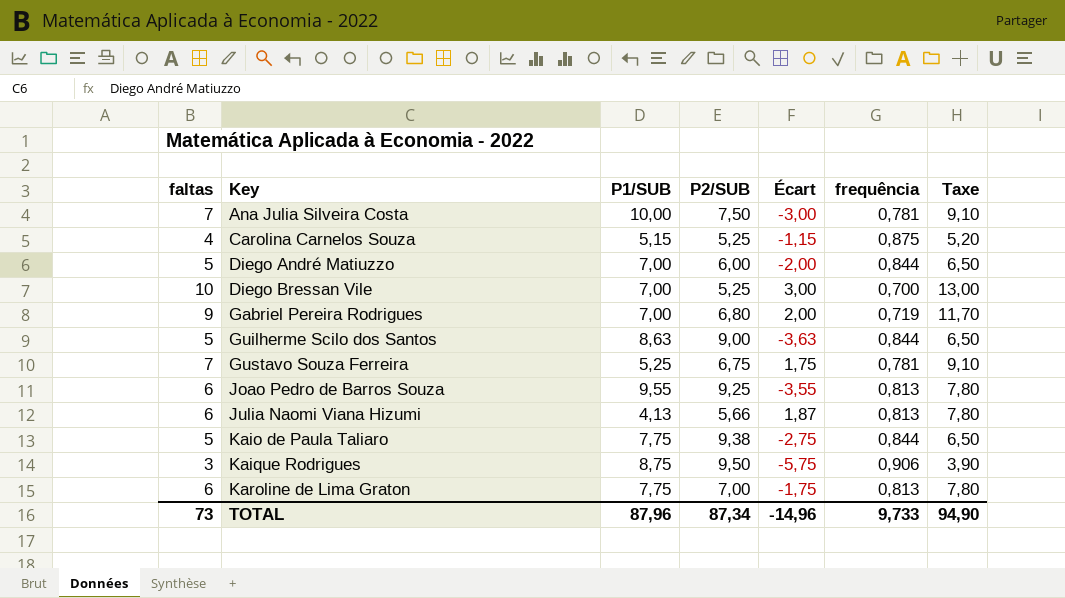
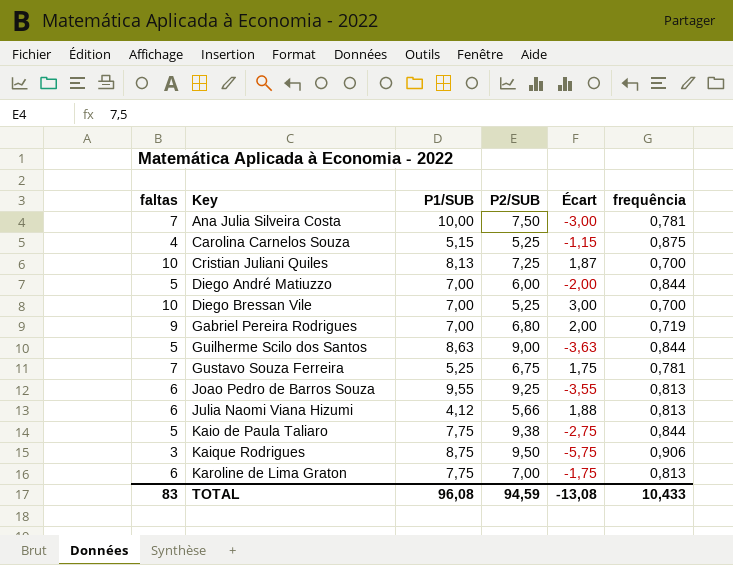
column Taxe | formula: [faltas] * 1,3 -> none
row Cristian Juliani Quiles: none -> 10 | 8,13 | 7,25 | 1,87 | 0,700
Julia Naomi Viana Hizumi | P1/SUB: 4,13 -> 4,12
Julia Naomi Viana Hizumi | Écart: 1,87 -> 1,88
TOTAL | faltas: 73 -> 83
TOTAL | P1/SUB: 87,96 -> 96,08
TOTAL | P2/SUB: 87,34 -> 94,59
TOTAL | Écart: -14,96 -> -13,08
TOTAL | frequência: 9,733 -> 10,433

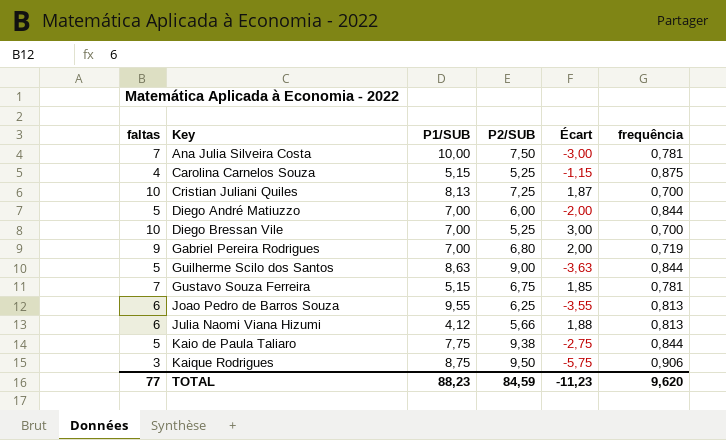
row Karoline de Lima Graton: 6 | 7,75 | 7,00 | -1,75 | 0,813 -> none
Gustavo Souza Ferreira | P1/SUB: 5,25 -> 5,15
Gustavo Souza Ferreira | Écart: 1,75 -> 1,85
Joao Pedro de Barros Souza | P2/SUB: 9,25 -> 6,25
TOTAL | faltas: 83 -> 77
TOTAL | P1/SUB: 96,08 -> 88,23
TOTAL | P2/SUB: 94,59 -> 84,59
TOTAL | Écart: -13,08 -> -11,23
TOTAL | frequência: 10,433 -> 9,620

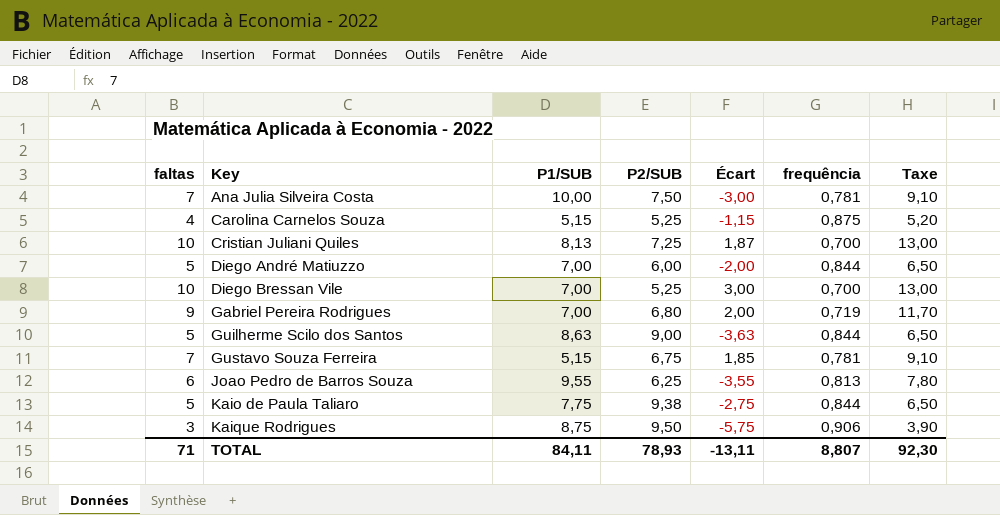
column Taxe | formula: none -> [faltas] * 1,3
row Julia Naomi Viana Hizumi: 6 | 4,12 | 5,66 | 1,88 | 0,813 -> none
TOTAL | faltas: 77 -> 71
TOTAL | P1/SUB: 88,23 -> 84,11
TOTAL | P2/SUB: 84,59 -> 78,93
TOTAL | Écart: -11,23 -> -13,11
TOTAL | frequência: 9,620 -> 8,807

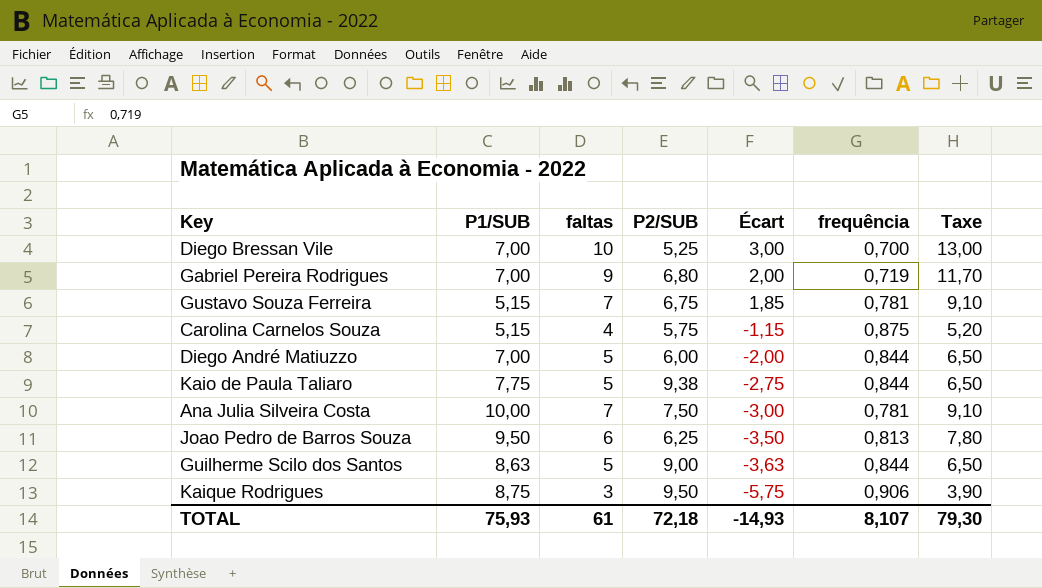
row order: Key ascending -> Écart descending
column faltas | position: 1 -> 3
row Cristian Juliani Quiles: 10 | 8,13 | 7,25 | 1,87 | 0,700 | 13,00 -> none
Carolina Carnelos Souza | P2/SUB: 5,25 -> 5,75
Joao Pedro de Barros Souza | P1/SUB: 9,55 -> 9,50
Joao Pedro de Barros Souza | Écart: -3,55 -> -3,50
TOTAL | P1/SUB: 84,11 -> 75,93
TOTAL | faltas: 71 -> 61
TOTAL | P2/SUB: 78,93 -> 72,18
TOTAL | Écart: -13,11 -> -14,93
TOTAL | frequência: 8,807 -> 8,107
TOTAL | Taxe: 92,30 -> 79,30

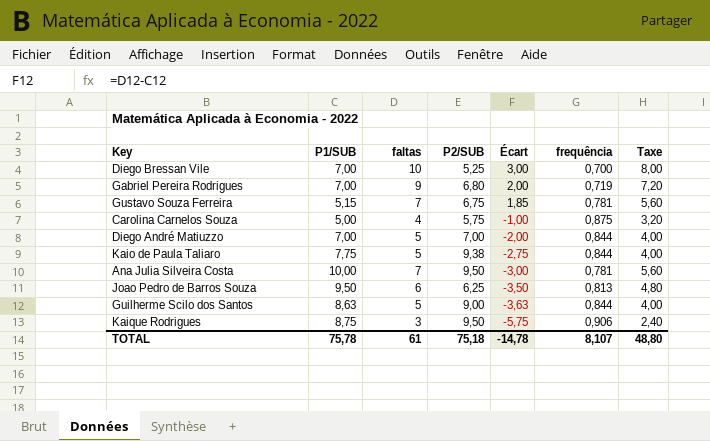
column Taxe | formula: [faltas] * 1,3 -> [faltas] * 0,8
Carolina Carnelos Souza | P1/SUB: 5,15 -> 5,00
Carolina Carnelos Souza | Écart: -1,15 -> -1,00
Diego André Matiuzzo | P2/SUB: 6,00 -> 7,00
Ana Julia Silveira Costa | P2/SUB: 7,50 -> 9,50
TOTAL | P1/SUB: 75,93 -> 75,78
TOTAL | P2/SUB: 72,18 -> 75,18
TOTAL | Écart: -14,93 -> -14,78
TOTAL | Taxe: 79,30 -> 48,80

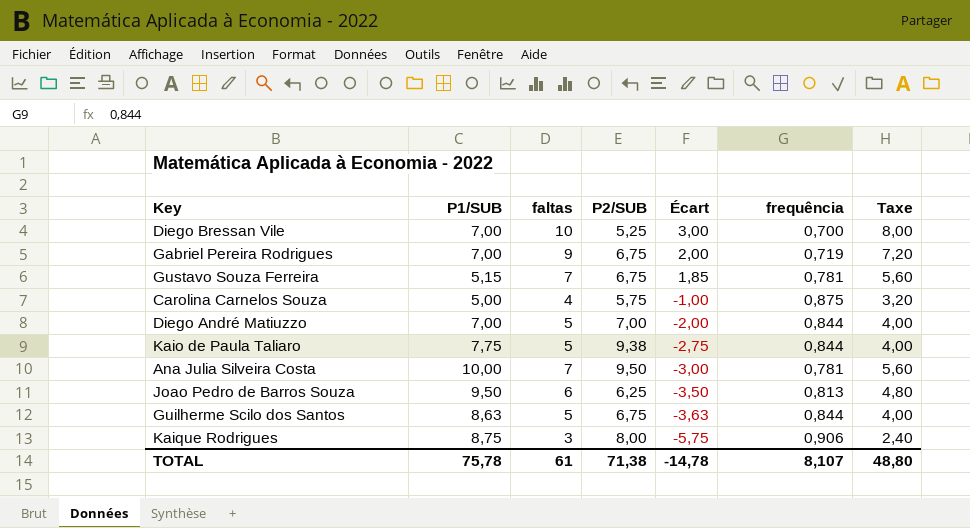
Gabriel Pereira Rodrigues | P2/SUB: 6,80 -> 6,75
Guilherme Scilo dos Santos | P2/SUB: 9,00 -> 6,75
Kaique Rodrigues | P2/SUB: 9,50 -> 8,00
TOTAL | P2/SUB: 75,18 -> 71,38

